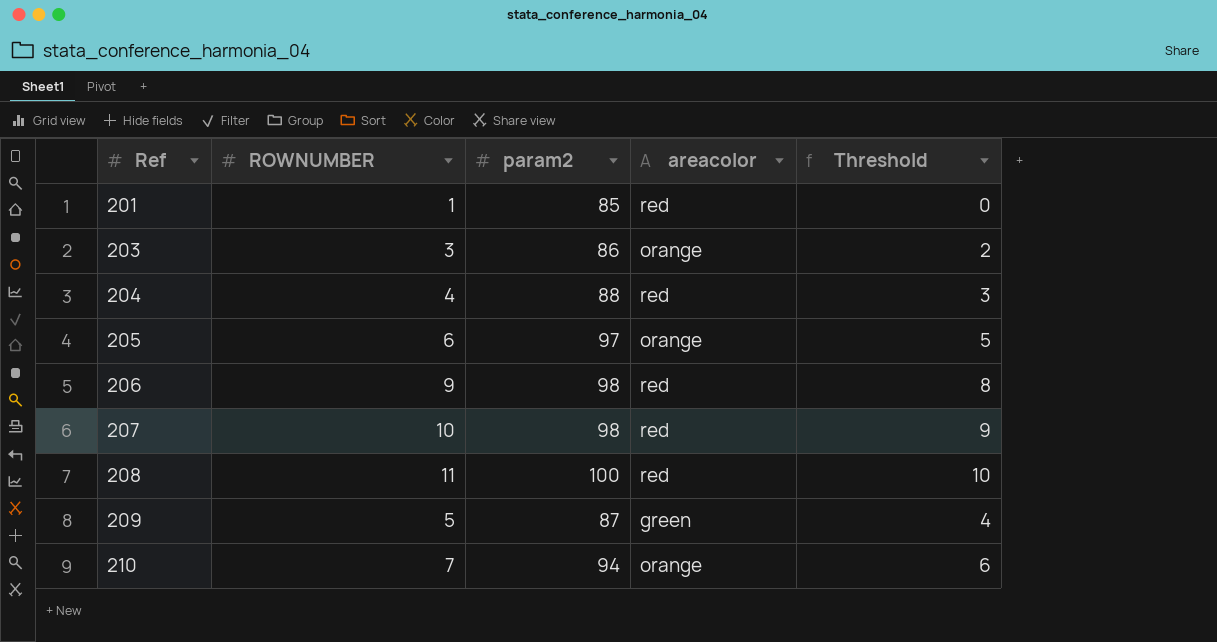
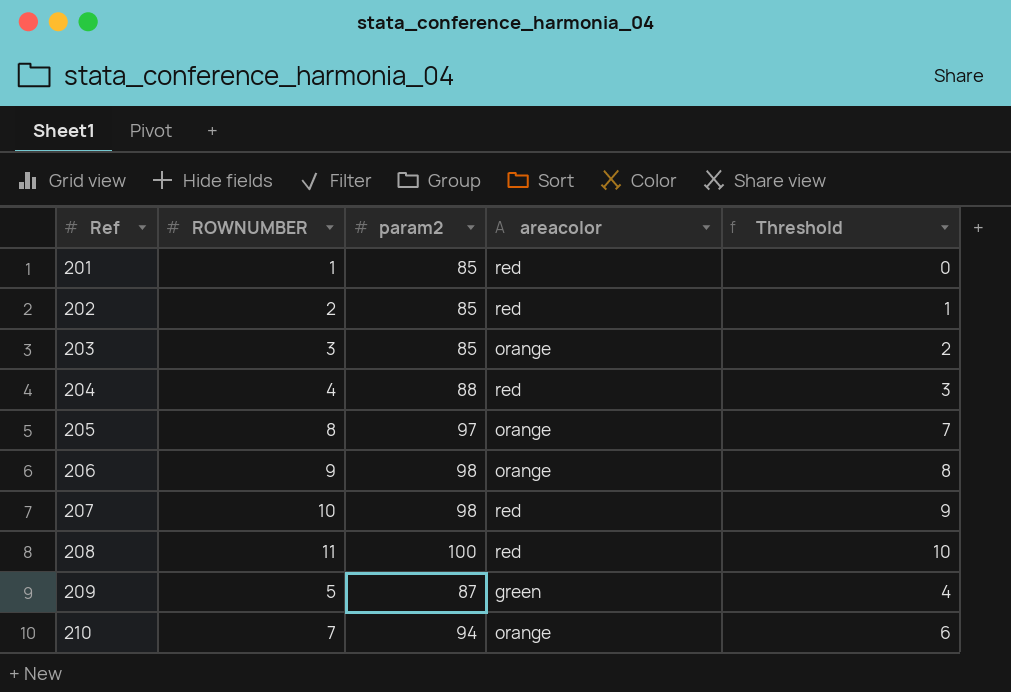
row 202: none -> 2 | 85 | red | 1
203 | param2: 86 -> 85
205 | ROWNUMBER: 6 -> 8
205 | Threshold: 5 -> 7
206 | areacolor: red -> orange

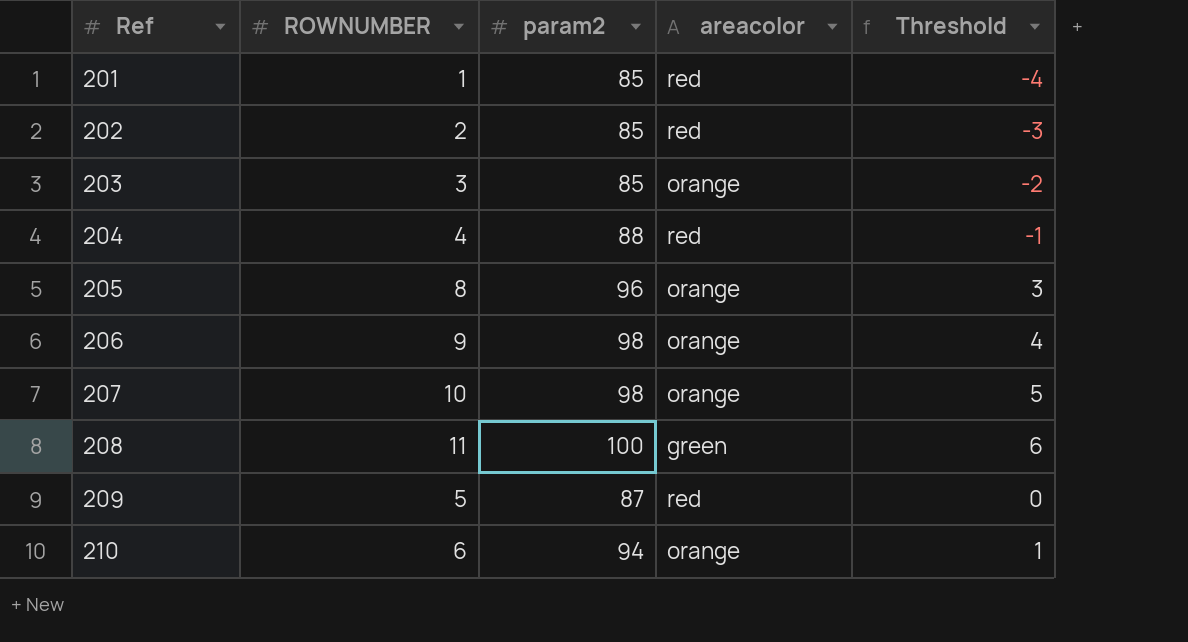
column Threshold | formula: [ROWNUMBER] - 1 -> [ROWNUMBER] - 5
205 | param2: 97 -> 96
207 | areacolor: red -> orange
208 | areacolor: red -> green
209 | areacolor: green -> red
210 | ROWNUMBER: 7 -> 6

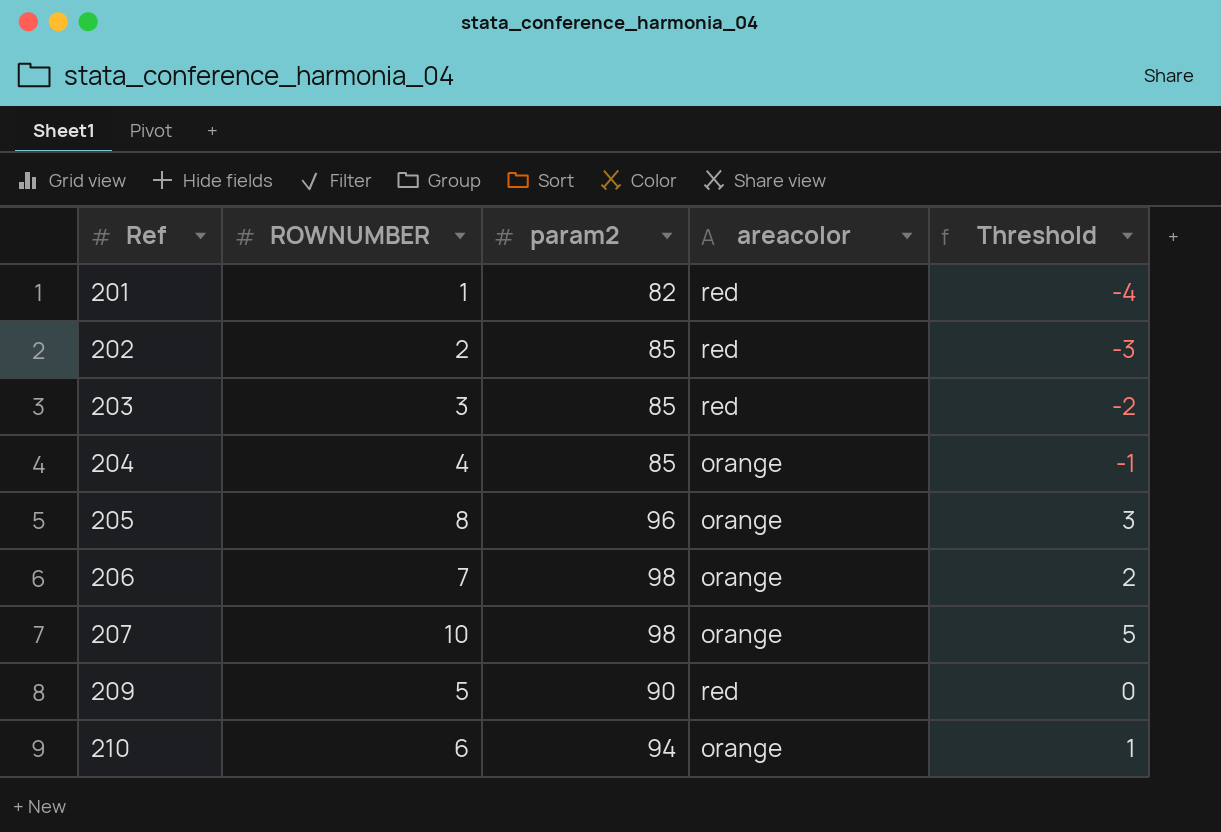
row 208: 11 | 100 | green | 6 -> none
201 | param2: 85 -> 82
203 | areacolor: orange -> red
204 | param2: 88 -> 85
204 | areacolor: red -> orange
206 | ROWNUMBER: 9 -> 7
206 | Threshold: 4 -> 2
209 | param2: 87 -> 90

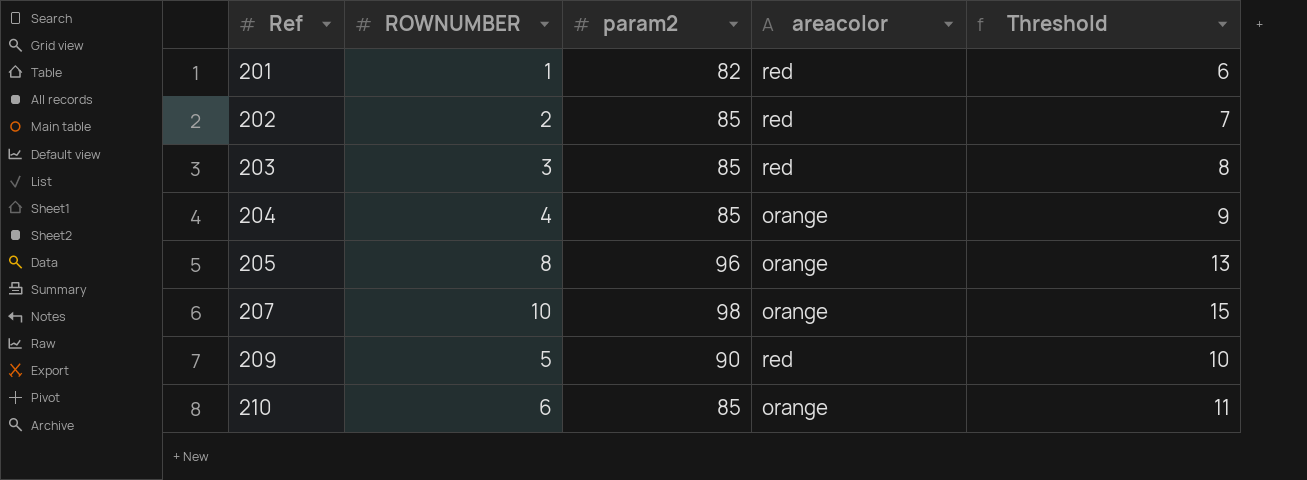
column Threshold | formula: [ROWNUMBER] - 5 -> [ROWNUMBER] + 5
row 206: 7 | 98 | orange | 2 -> none
210 | param2: 94 -> 85

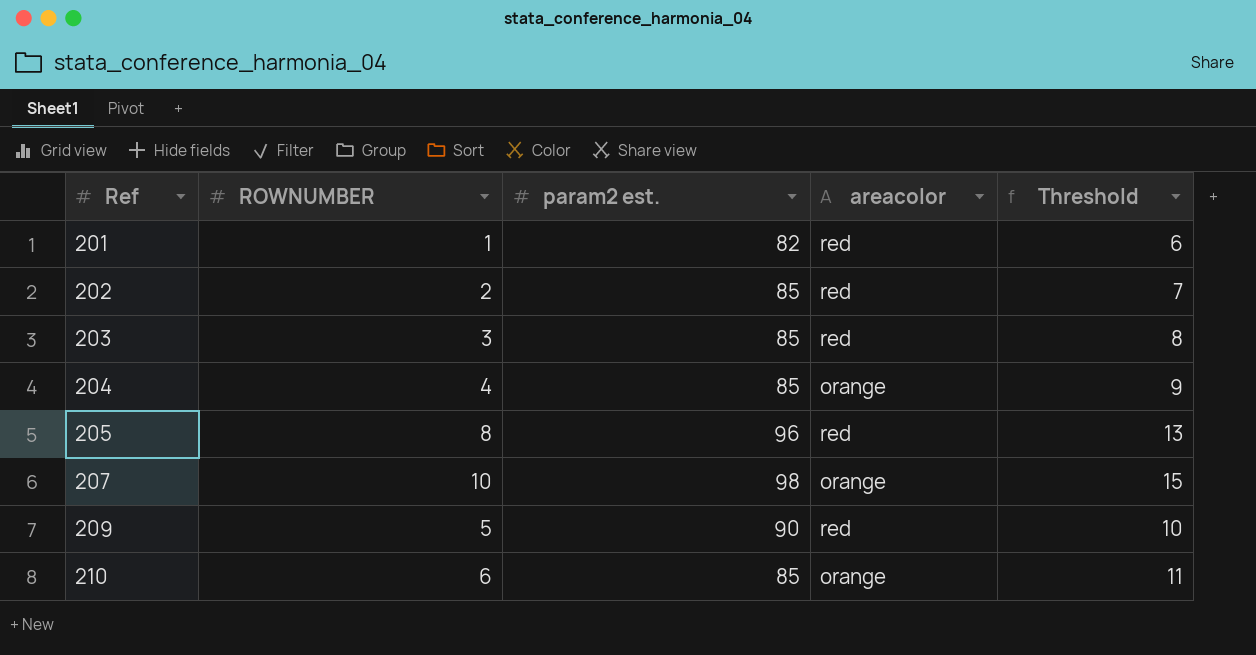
column name: param2 -> param2 est.
205 | areacolor: orange -> red

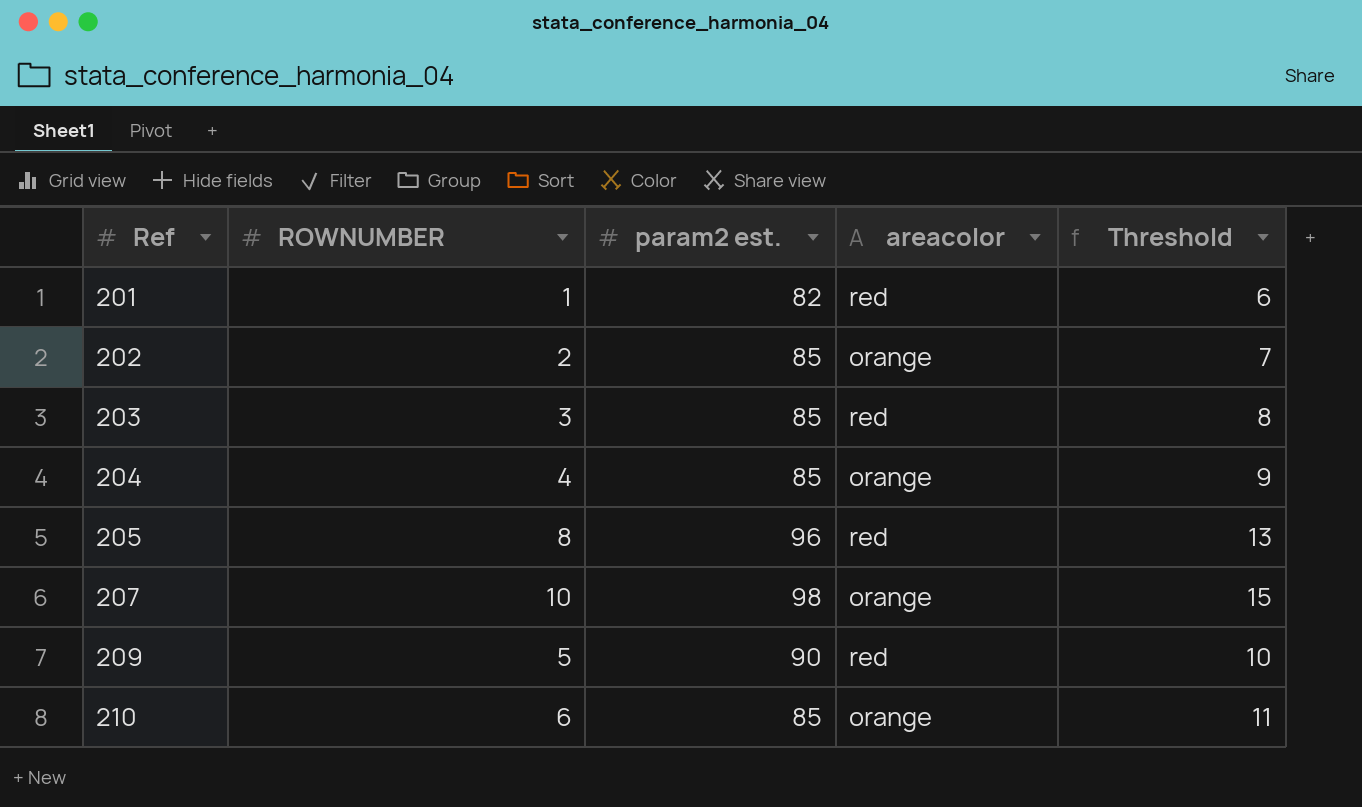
202 | areacolor: red -> orange

